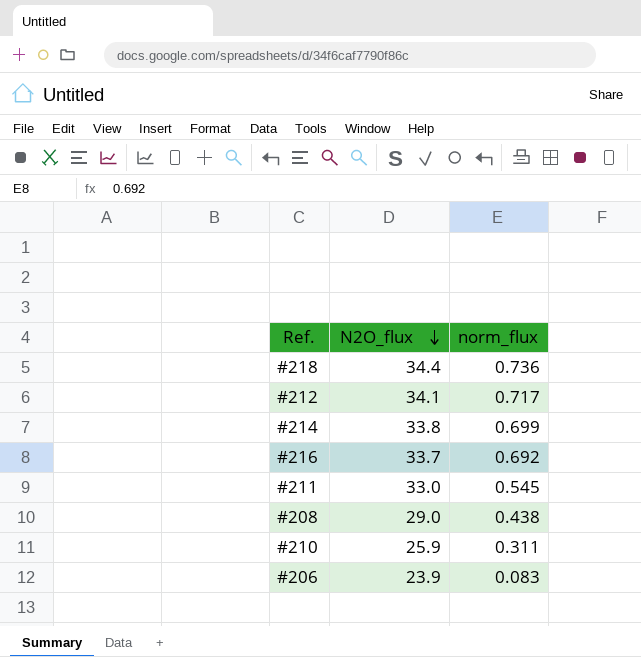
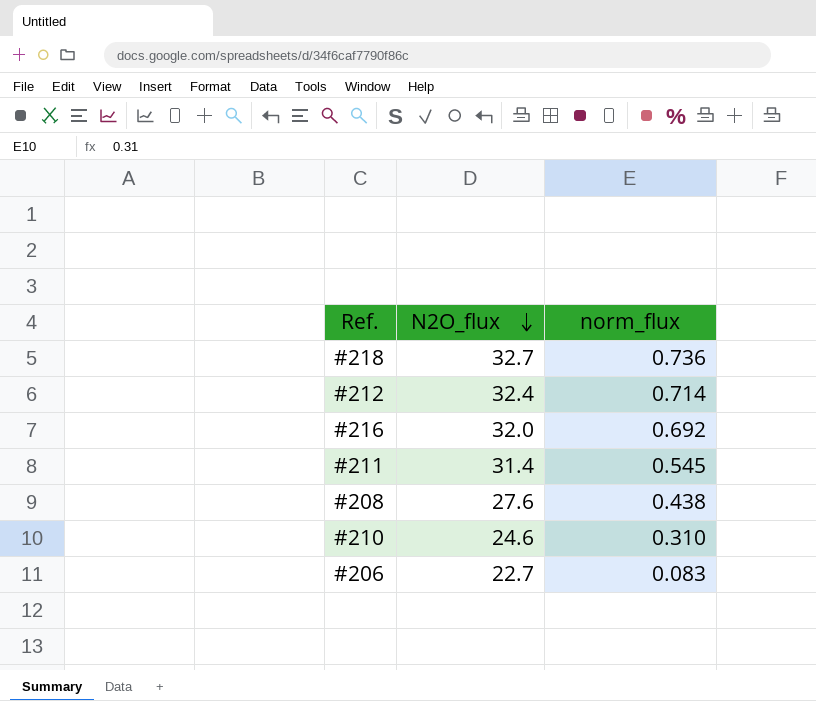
row #214: 33.8 | 0.699 -> none
#218 | N2O_flux: 34.4 -> 32.7
#212 | N2O_flux: 34.1 -> 32.4
#212 | norm_flux: 0.717 -> 0.714
#216 | N2O_flux: 33.7 -> 32.0
#211 | N2O_flux: 33.0 -> 31.4
#208 | N2O_flux: 29.0 -> 27.6
#210 | N2O_flux: 25.9 -> 24.6
#210 | norm_flux: 0.311 -> 0.310
#206 | N2O_flux: 23.9 -> 22.7

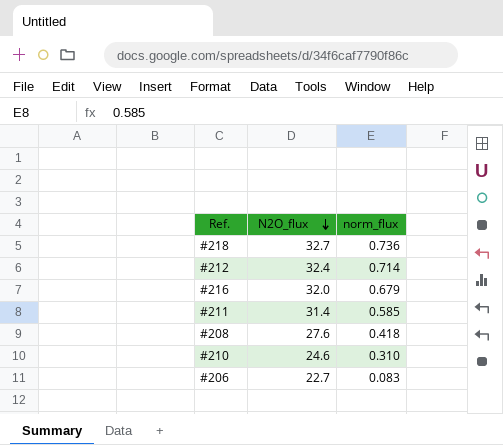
#216 | norm_flux: 0.692 -> 0.679
#211 | norm_flux: 0.545 -> 0.585
#208 | norm_flux: 0.438 -> 0.418

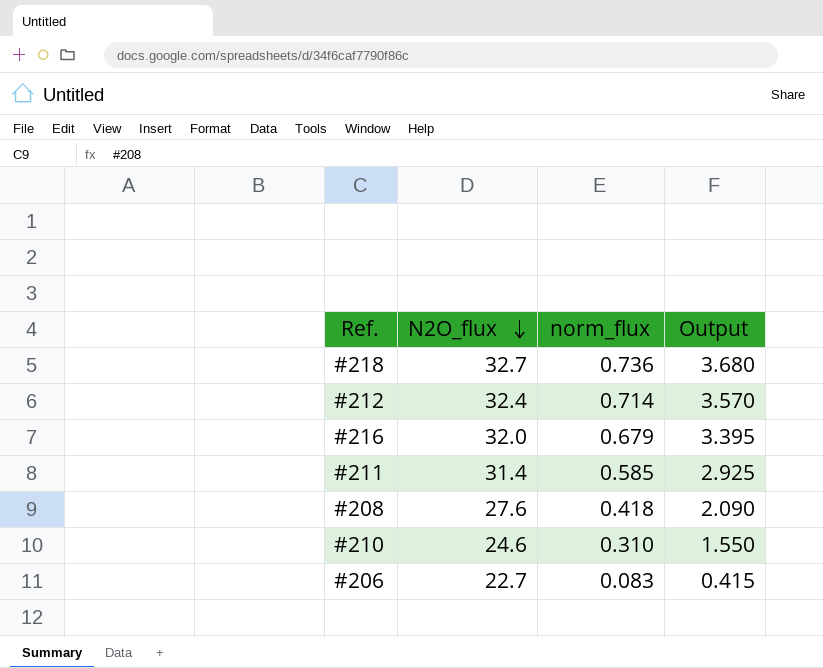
column Output | formula: none -> [norm_flux] * 5

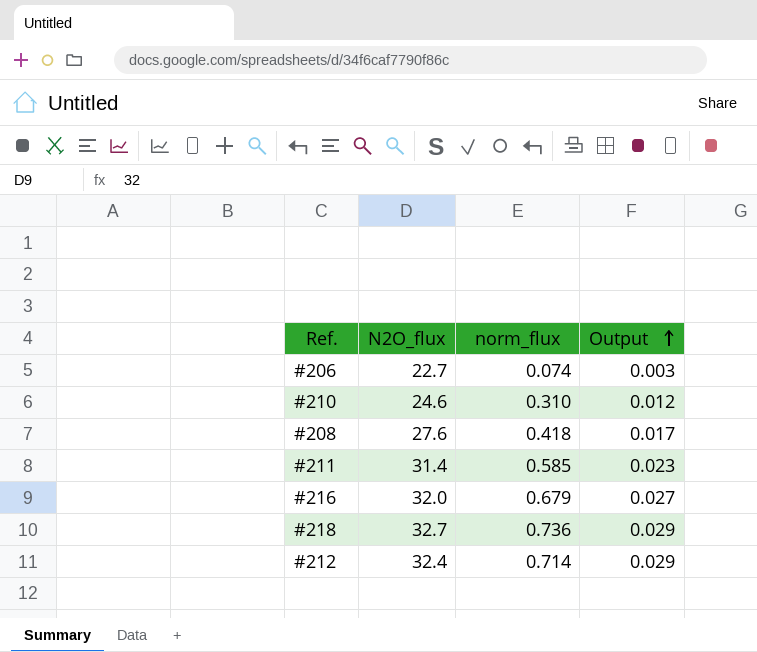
row order: N2O_flux descending -> Output ascending
column Output | formula: [norm_flux] * 5 -> [norm_flux] * 0.04
#206 | norm_flux: 0.083 -> 0.074

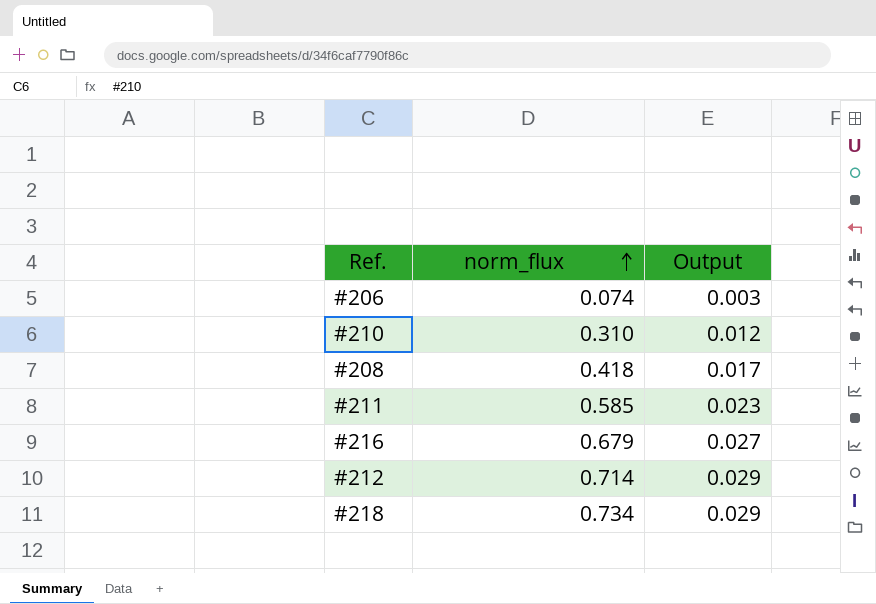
row order: Output ascending -> norm_flux ascending
column N2O_flux | position: 2 -> none
#218 | norm_flux: 0.736 -> 0.734

